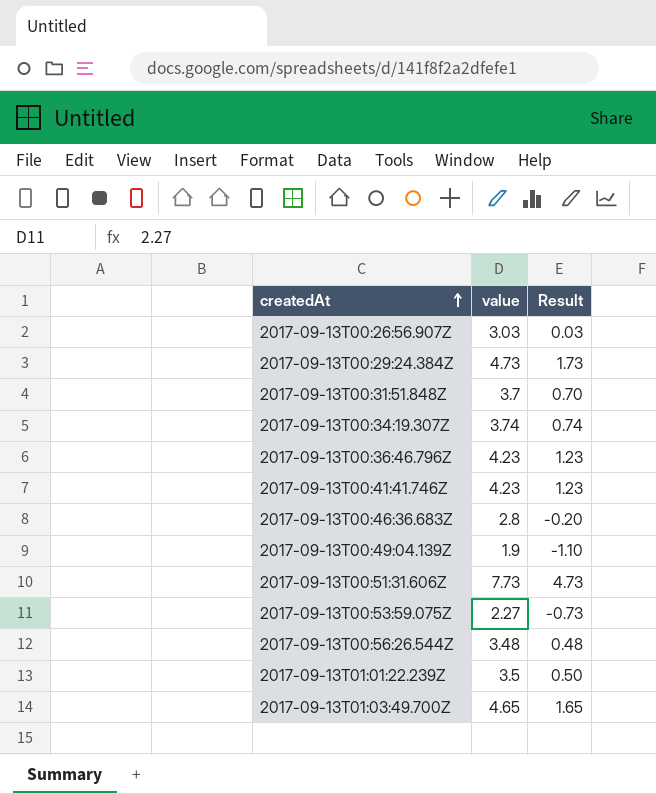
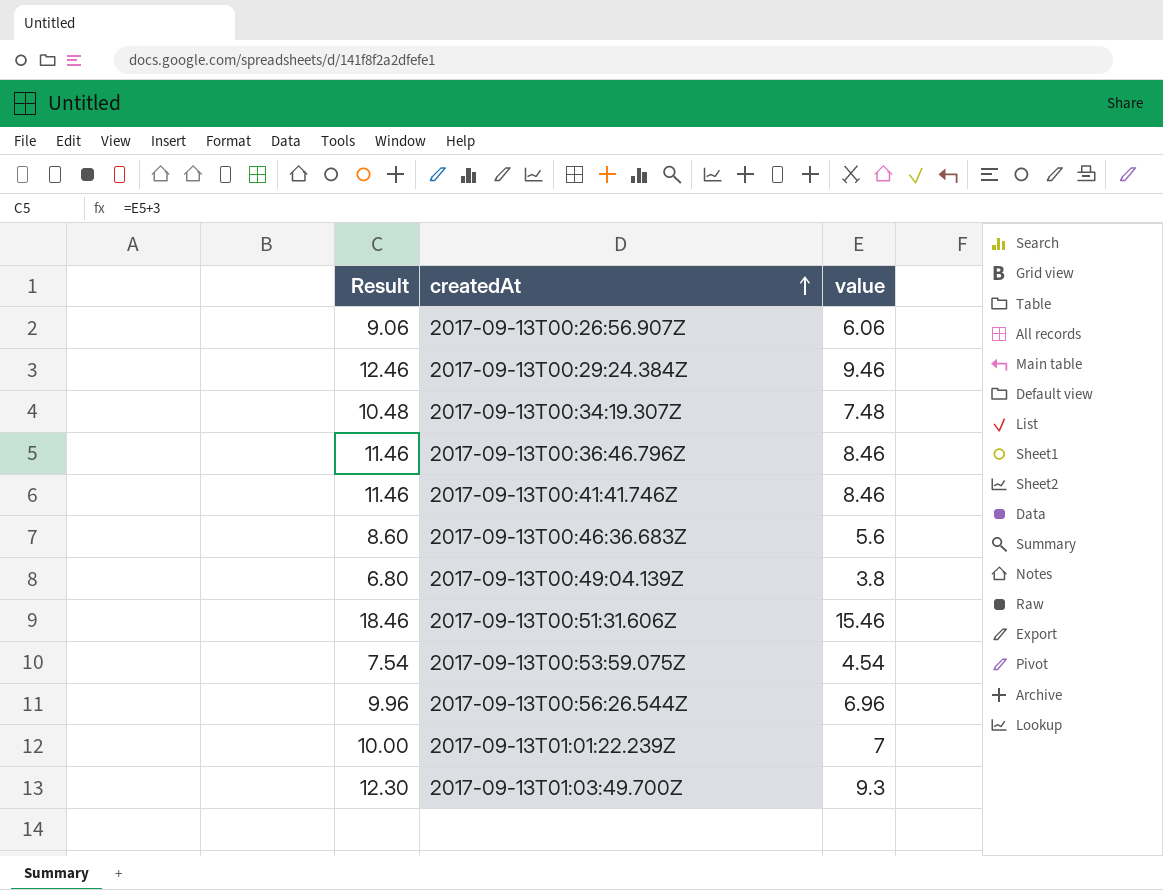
column Result | formula: [value] - 3 -> [value] + 3
column Result | position: 3 -> 1
row 2017-09-13T00:31:51.848Z: 3.7 | 0.70 -> none
2017-09-13T00:26:56.907Z | value: 3.03 -> 6.06
2017-09-13T00:29:24.384Z | value: 4.73 -> 9.46
2017-09-13T00:34:19.307Z | value: 3.74 -> 7.48
2017-09-13T00:36:46.796Z | value: 4.23 -> 8.46
2017-09-13T00:41:41.746Z | value: 4.23 -> 8.46
2017-09-13T00:46:36.683Z | value: 2.8 -> 5.6
2017-09-13T00:49:04.139Z | value: 1.9 -> 3.8
2017-09-13T00:51:31.606Z | value: 7.73 -> 15.46
2017-09-13T00:53:59.075Z | value: 2.27 -> 4.54
2017-09-13T00:56:26.544Z | value: 3.48 -> 6.96
2017-09-13T01:01:22.239Z | value: 3.5 -> 7
2017-09-13T01:03:49.700Z | value: 4.65 -> 9.3

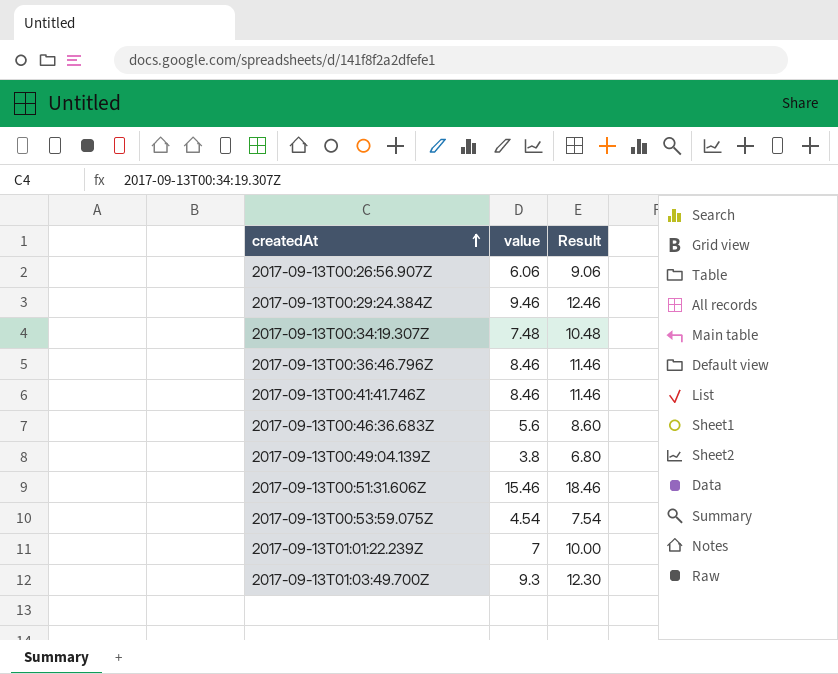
column Result | position: 1 -> 3
row 2017-09-13T00:56:26.544Z: 9.96 | 6.96 -> none

